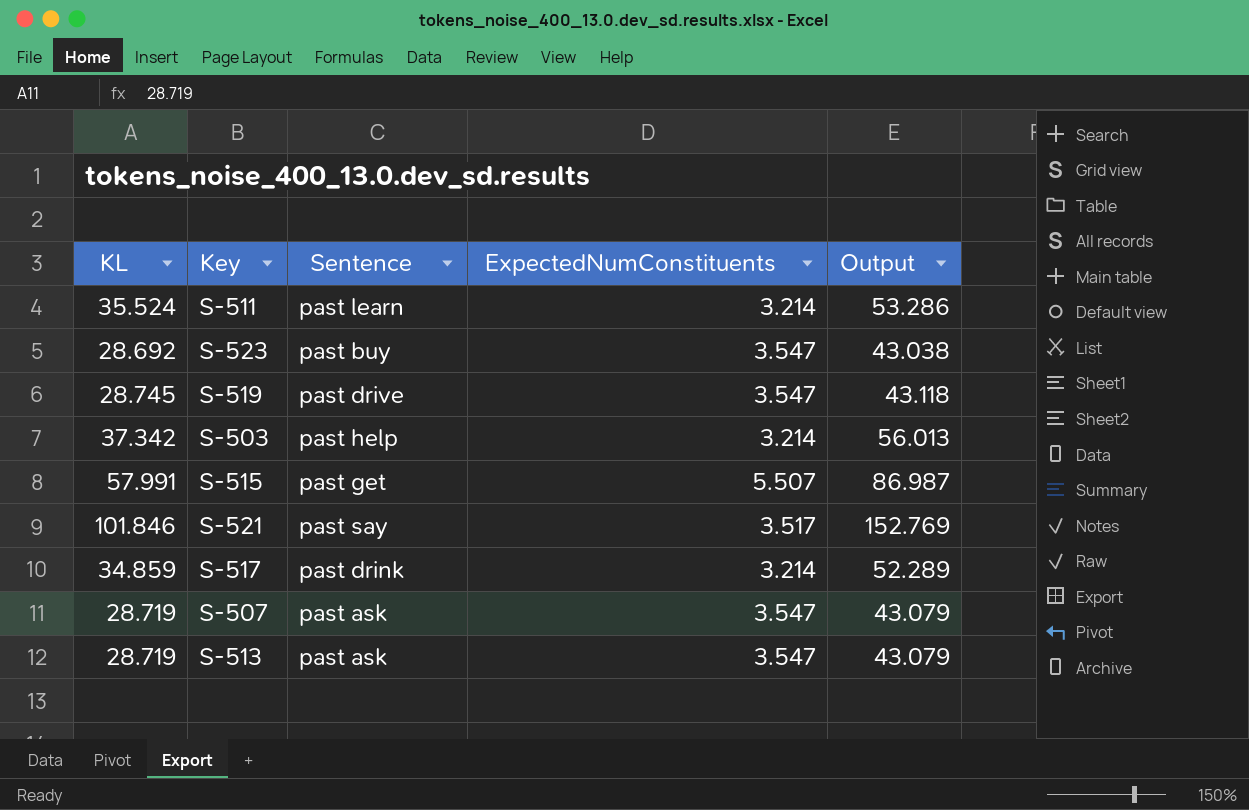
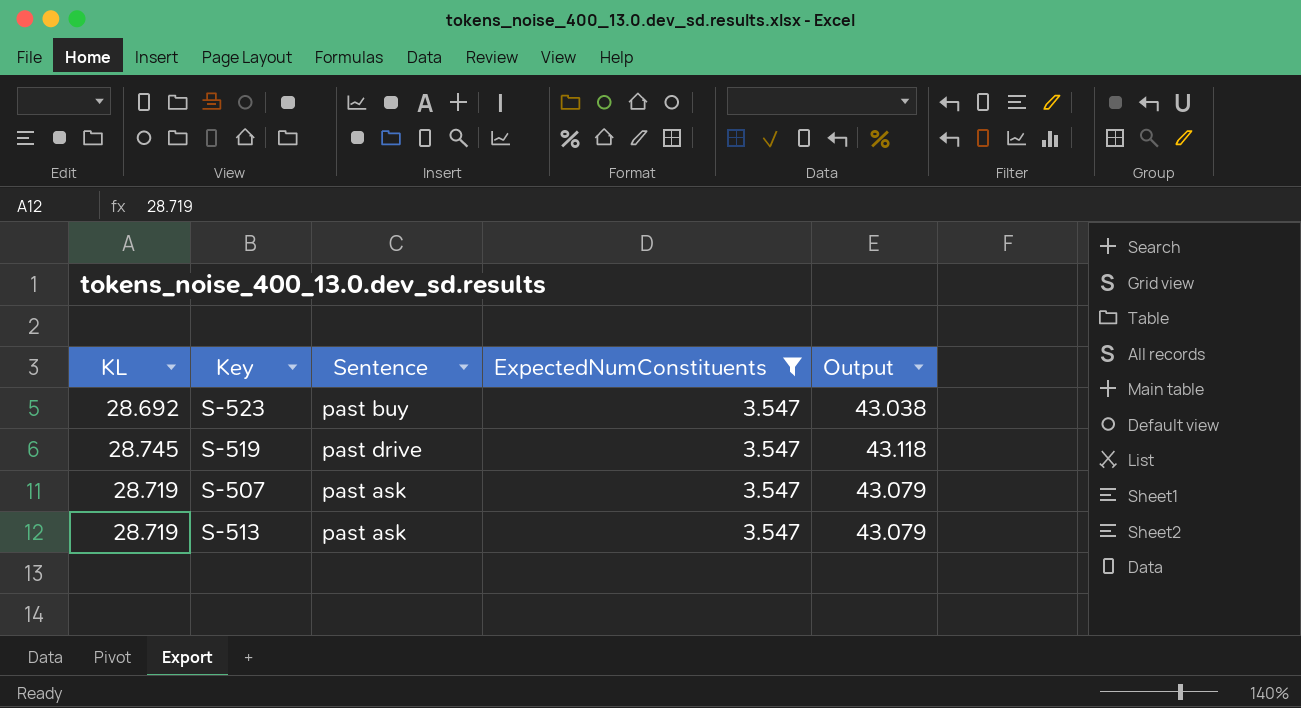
filter: none -> ExpectedNumConstituents = 3.547

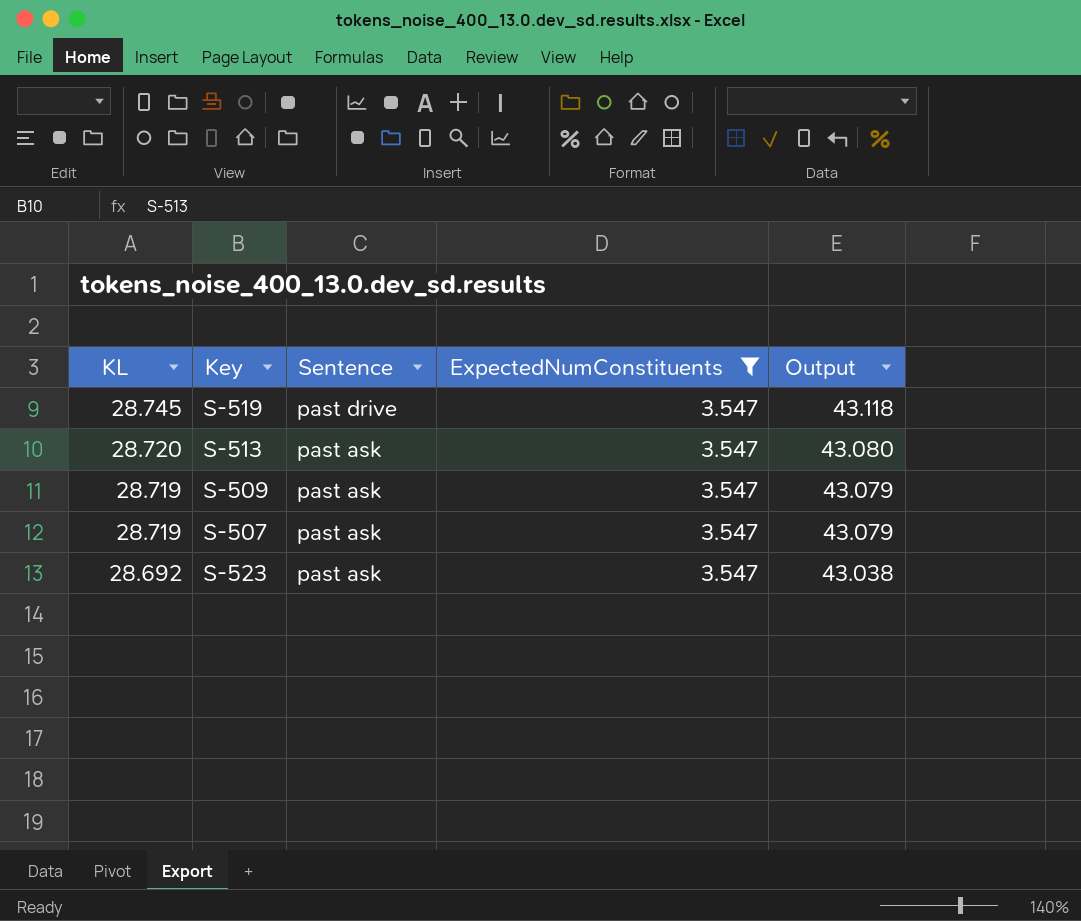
row order: none -> KL descending
S-513 | KL: 28.719 -> 28.720
S-513 | Output: 43.079 -> 43.080
row S-509: none -> 28.719 | past ask | 3.547 | 43.079
S-523 | Sentence: past buy -> past ask

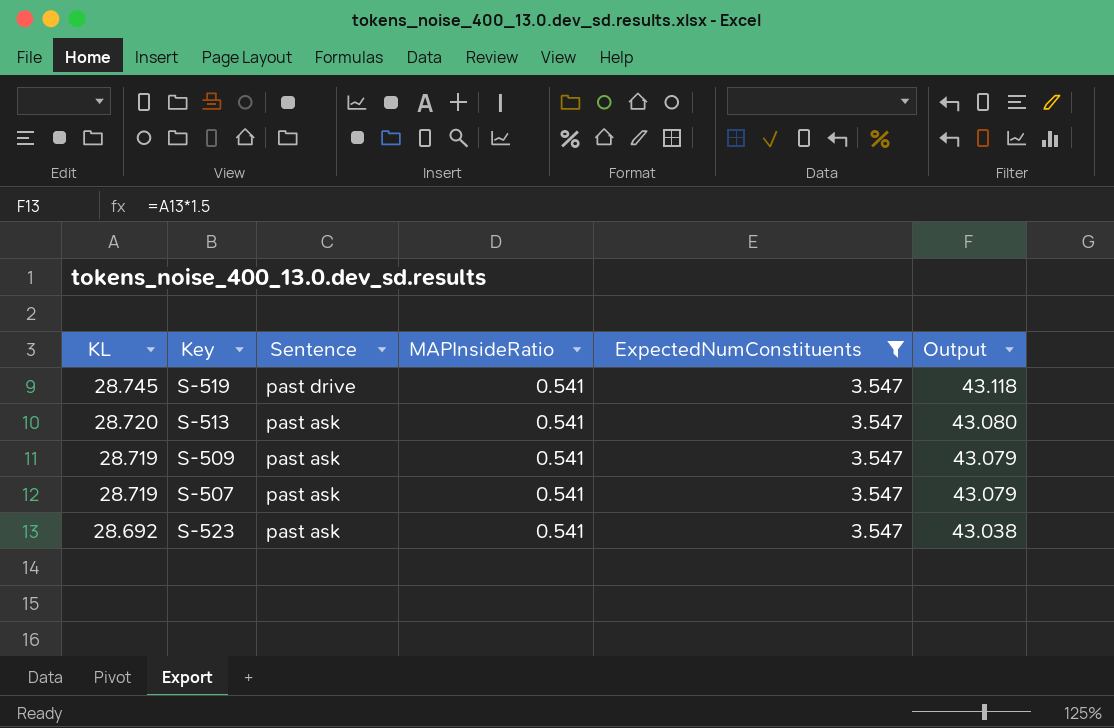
column MAPInsideRatio | position: none -> 4

